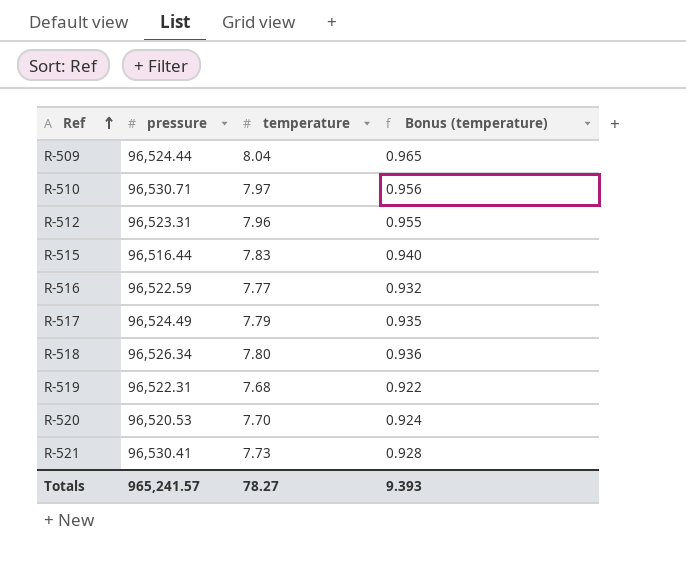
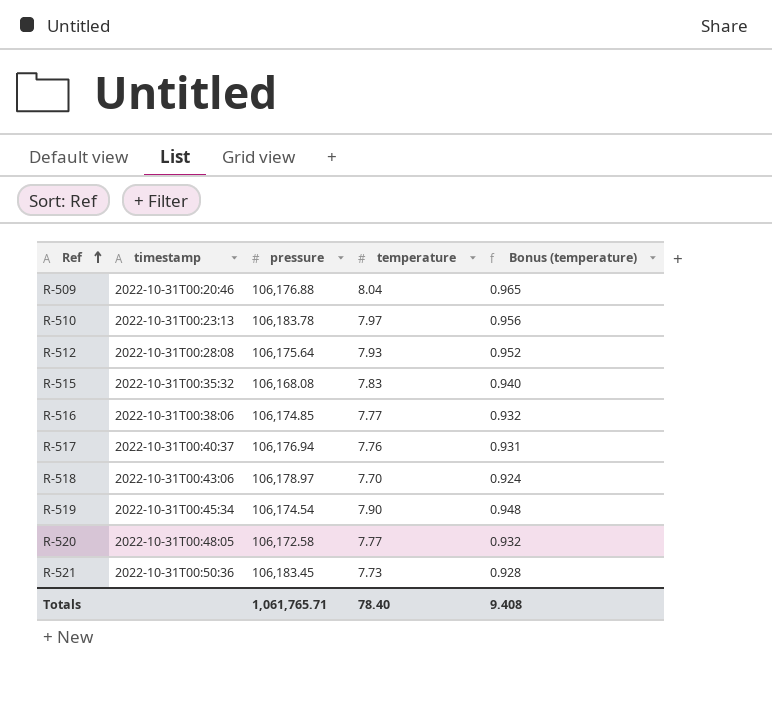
column timestamp | position: none -> 2
R-509 | pressure: 96,524.44 -> 106,176.88
R-510 | pressure: 96,530.71 -> 106,183.78
R-512 | pressure: 96,523.31 -> 106,175.64
R-512 | temperature: 7.96 -> 7.93
R-512 | Bonus (temperature): 0.955 -> 0.952
R-515 | pressure: 96,516.44 -> 106,168.08
R-516 | pressure: 96,522.59 -> 106,174.85
R-517 | pressure: 96,524.49 -> 106,176.94
R-517 | temperature: 7.79 -> 7.76
R-517 | Bonus (temperature): 0.935 -> 0.931
R-518 | pressure: 96,526.34 -> 106,178.97
R-518 | temperature: 7.80 -> 7.70
R-518 | Bonus (temperature): 0.936 -> 0.924
R-519 | pressure: 96,522.31 -> 106,174.54
R-519 | temperature: 7.68 -> 7.90
R-519 | Bonus (temperature): 0.922 -> 0.948
R-520 | pressure: 96,520.53 -> 106,172.58
R-520 | temperature: 7.70 -> 7.77
R-520 | Bonus (temperature): 0.924 -> 0.932
R-521 | pressure: 96,530.41 -> 106,183.45
Totals | pressure: 965,241.57 -> 1,061,765.71
Totals | temperature: 78.27 -> 78.40
Totals | Bonus (temperature): 9.393 -> 9.408

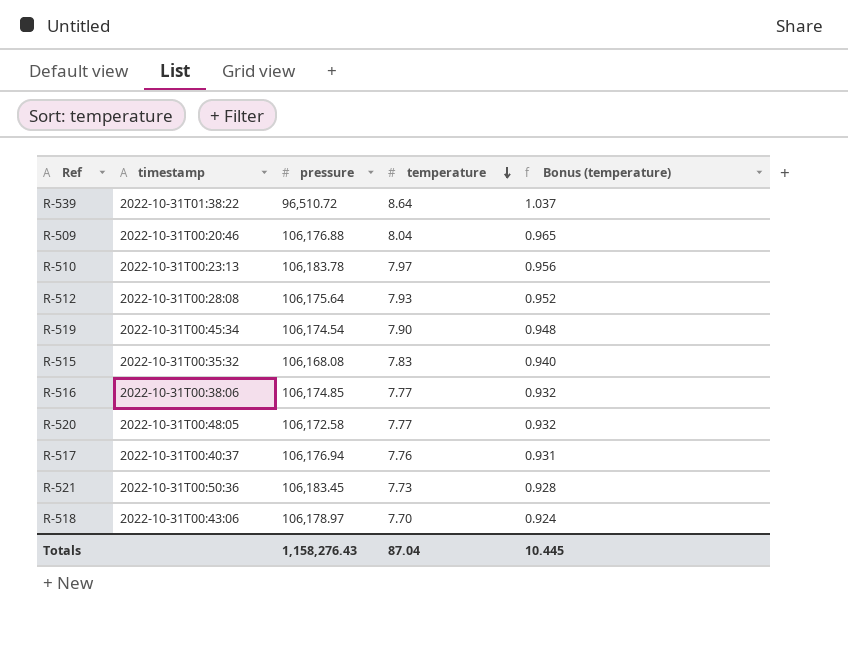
row order: Ref ascending -> temperature descending
row R-539: none -> 2022-10-31T01:38:22 | 96,510.72 | 8.64 | 1.037
Totals | pressure: 1,061,765.71 -> 1,158,276.43
Totals | temperature: 78.40 -> 87.04
Totals | Bonus (temperature): 9.408 -> 10.445

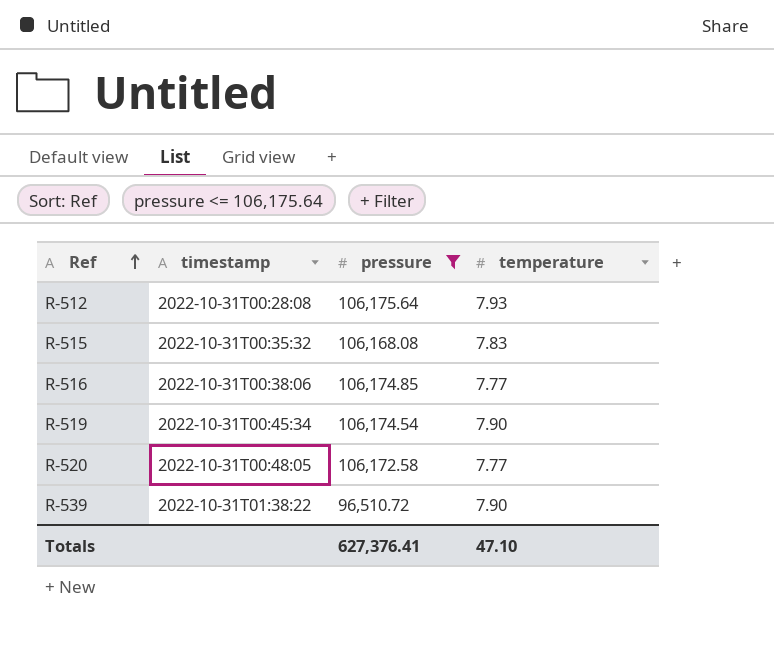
filter: none -> pressure <= 106,175.64
row order: temperature descending -> Ref ascending
column Bonus (temperature) | formula: [temperature] * 0.12 -> none
R-539 | temperature: 8.64 -> 7.90
Totals | pressure: 1,158,276.43 -> 627,376.41
Totals | temperature: 87.04 -> 47.10

